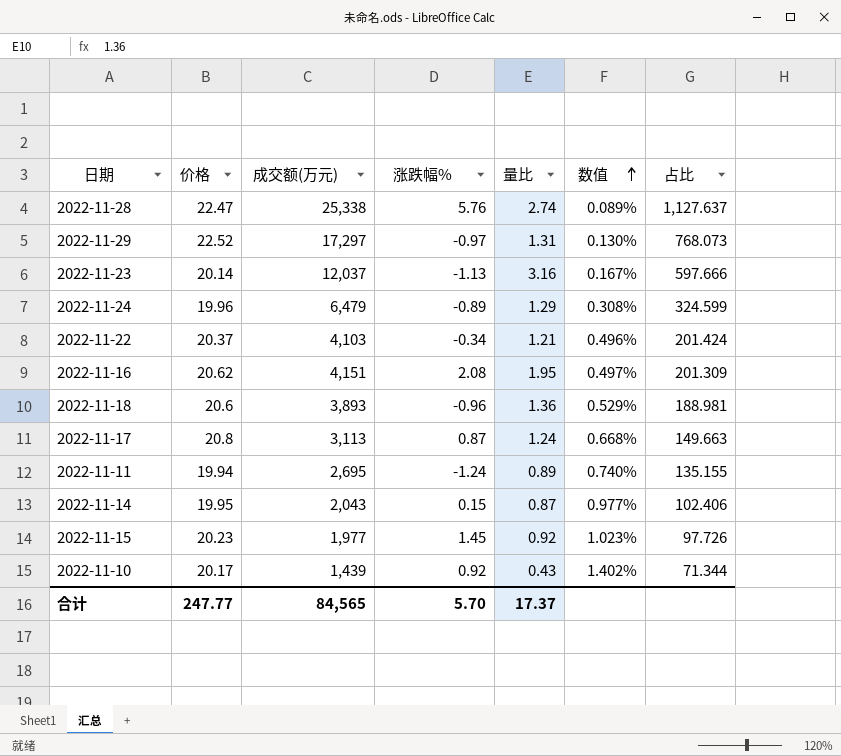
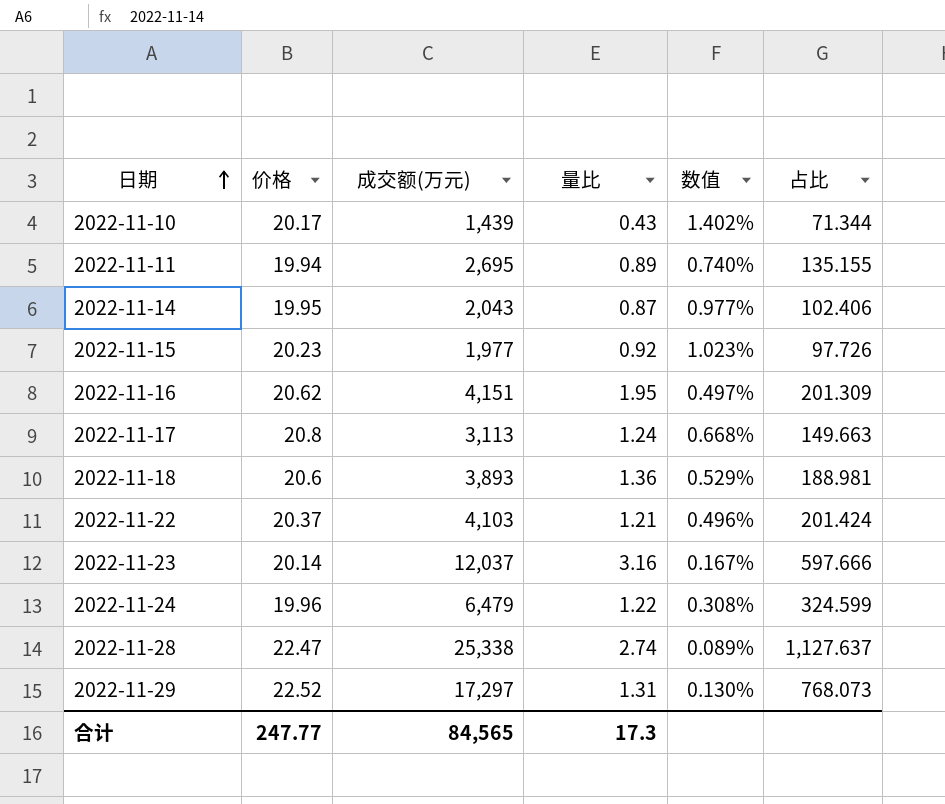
row order: 数值 ascending -> 日期 ascending
column 涨跌幅% | position: 4 -> none
2022-11-24 | 量比: 1.29 -> 1.22
合计 | 量比: 17.37 -> 17.3

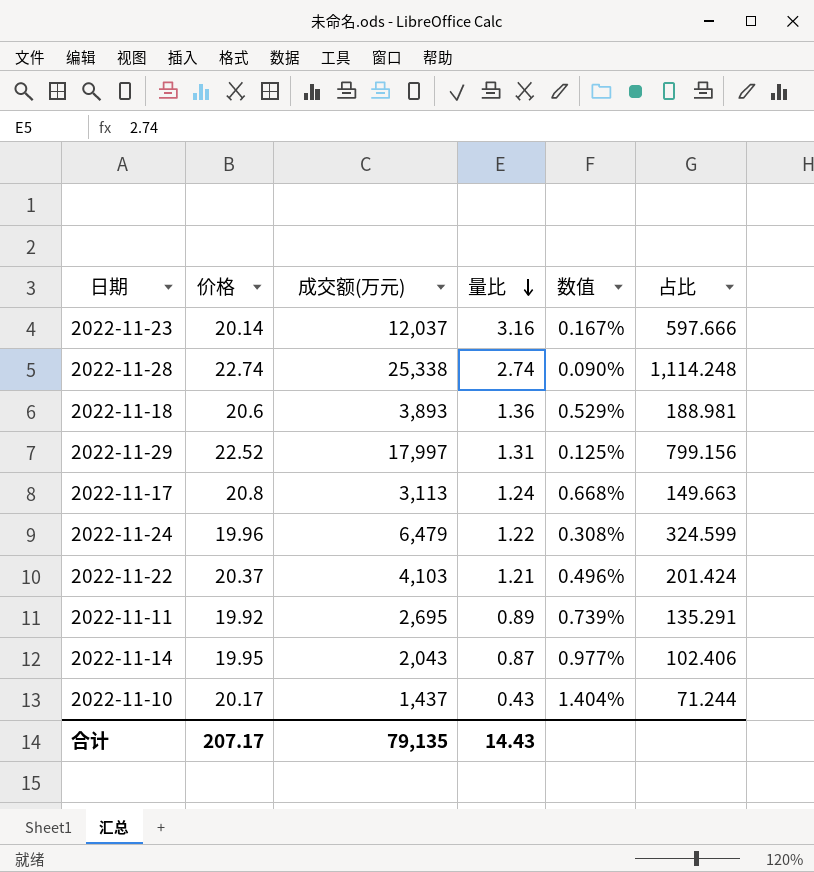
row order: 日期 ascending -> 量比 descending
row 2022-11-15: 20.23 | 1,977 | 0.92 | 1.023% | 97.726 -> none
row 2022-11-16: 20.62 | 4,151 | 1.95 | 0.497% | 201.309 -> none
2022-11-28 | 价格: 22.47 -> 22.74
2022-11-28 | 数值: 0.089% -> 0.090%
2022-11-28 | 占比: 1,127.637 -> 1,114.248
2022-11-29 | 成交额(万元): 17,297 -> 17,997
2022-11-29 | 数值: 0.130% -> 0.125%
2022-11-29 | 占比: 768.073 -> 799.156
2022-11-11 | 价格: 19.94 -> 19.92
2022-11-11 | 数值: 0.740% -> 0.739%
2022-11-11 | 占比: 135.155 -> 135.291
2022-11-10 | 成交额(万元): 1,439 -> 1,437
2022-11-10 | 数值: 1.402% -> 1.404%
2022-11-10 | 占比: 71.344 -> 71.244
合计 | 价格: 247.77 -> 207.17
合计 | 成交额(万元): 84,565 -> 79,135
合计 | 量比: 17.3 -> 14.43

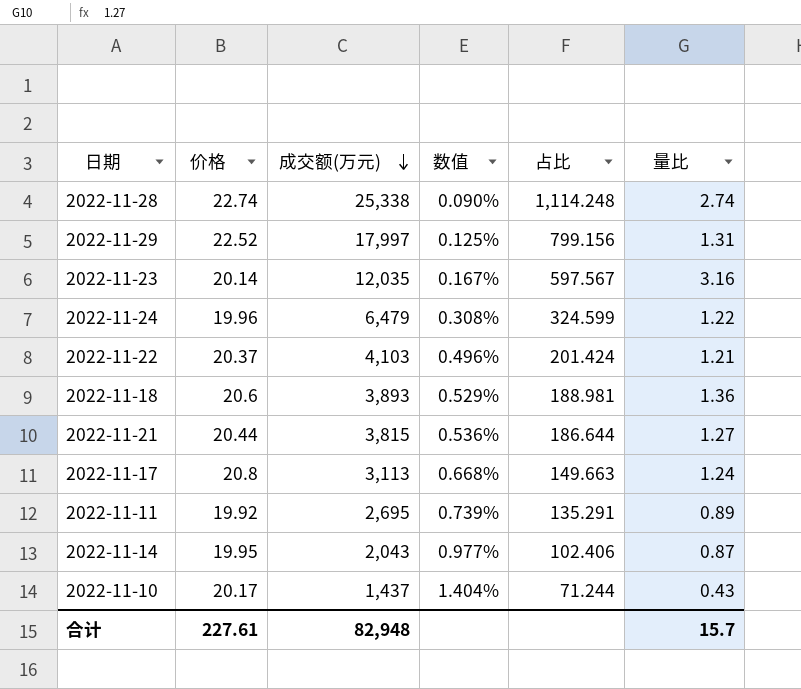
row order: 量比 descending -> 成交额(万元) descending
column 量比 | position: 4 -> 6
2022-11-23 | 成交额(万元): 12,037 -> 12,035
2022-11-23 | 占比: 597.666 -> 597.567
row 2022-11-21: none -> 20.44 | 3,815 | 0.536% | 186.644 | 1.27
合计 | 价格: 207.17 -> 227.61
合计 | 成交额(万元): 79,135 -> 82,948
合计 | 量比: 14.43 -> 15.7

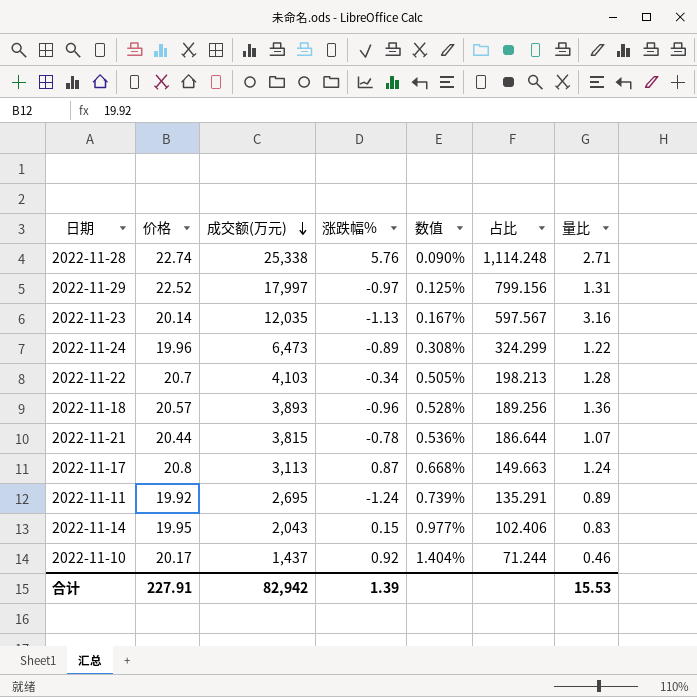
column 涨跌幅% | position: none -> 4
2022-11-28 | 量比: 2.74 -> 2.71
2022-11-24 | 成交额(万元): 6,479 -> 6,473
2022-11-24 | 占比: 324.599 -> 324.299
2022-11-22 | 价格: 20.37 -> 20.7
2022-11-22 | 数值: 0.496% -> 0.505%
2022-11-22 | 占比: 201.424 -> 198.213
2022-11-22 | 量比: 1.21 -> 1.28
2022-11-18 | 价格: 20.6 -> 20.57
2022-11-18 | 数值: 0.529% -> 0.528%
2022-11-18 | 占比: 188.981 -> 189.256
2022-11-21 | 量比: 1.27 -> 1.07
2022-11-14 | 量比: 0.87 -> 0.83
2022-11-10 | 量比: 0.43 -> 0.46
合计 | 价格: 227.61 -> 227.91
合计 | 成交额(万元): 82,948 -> 82,942
合计 | 量比: 15.7 -> 15.53

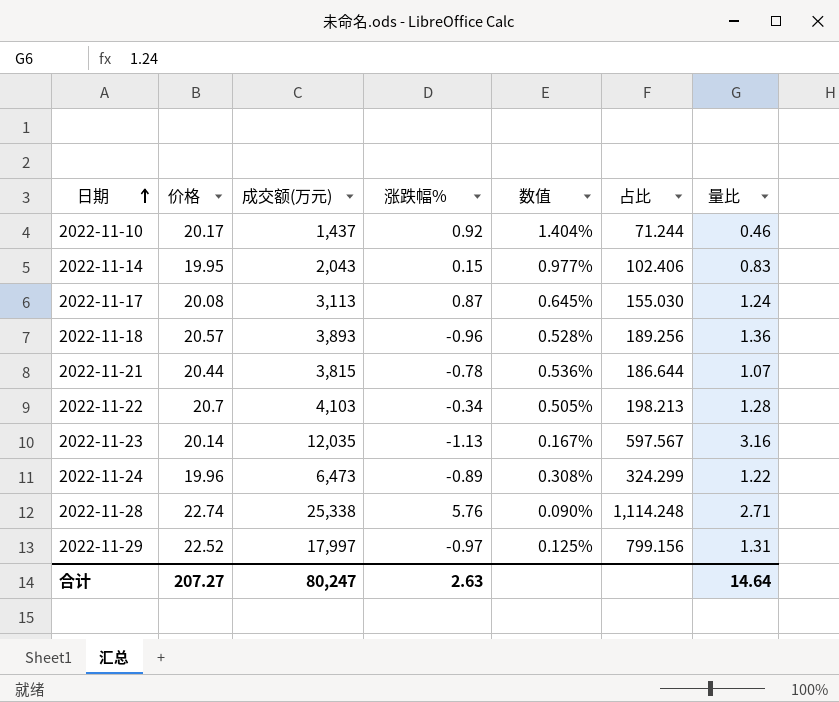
row order: 成交额(万元) descending -> 日期 ascending
row 2022-11-11: 19.92 | 2,695 | -1.24 | 0.739% | 135.291 | 0.89 -> none
2022-11-17 | 价格: 20.8 -> 20.08
2022-11-17 | 数值: 0.668% -> 0.645%
2022-11-17 | 占比: 149.663 -> 155.030
合计 | 价格: 227.91 -> 207.27
合计 | 成交额(万元): 82,942 -> 80,247
合计 | 涨跌幅%: 1.39 -> 2.63
合计 | 量比: 15.53 -> 14.64

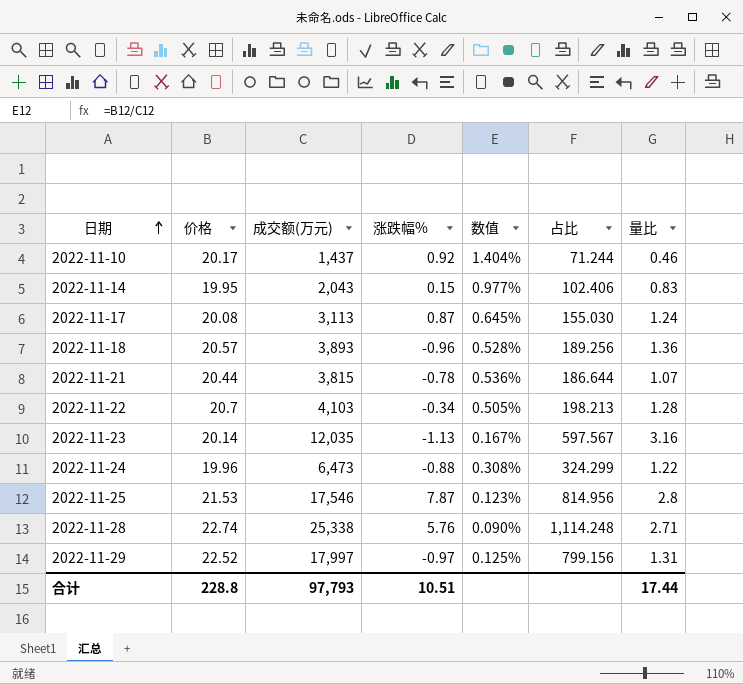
2022-11-24 | 涨跌幅%: -0.89 -> -0.88
row 2022-11-25: none -> 21.53 | 17,546 | 7.87 | 0.123% | 814.956 | 2.8
合计 | 价格: 207.27 -> 228.8
合计 | 成交额(万元): 80,247 -> 97,793
合计 | 涨跌幅%: 2.63 -> 10.51
合计 | 量比: 14.64 -> 17.44

